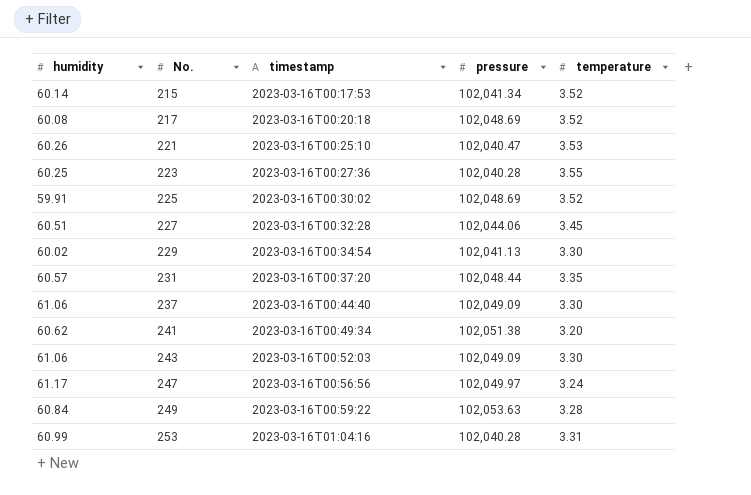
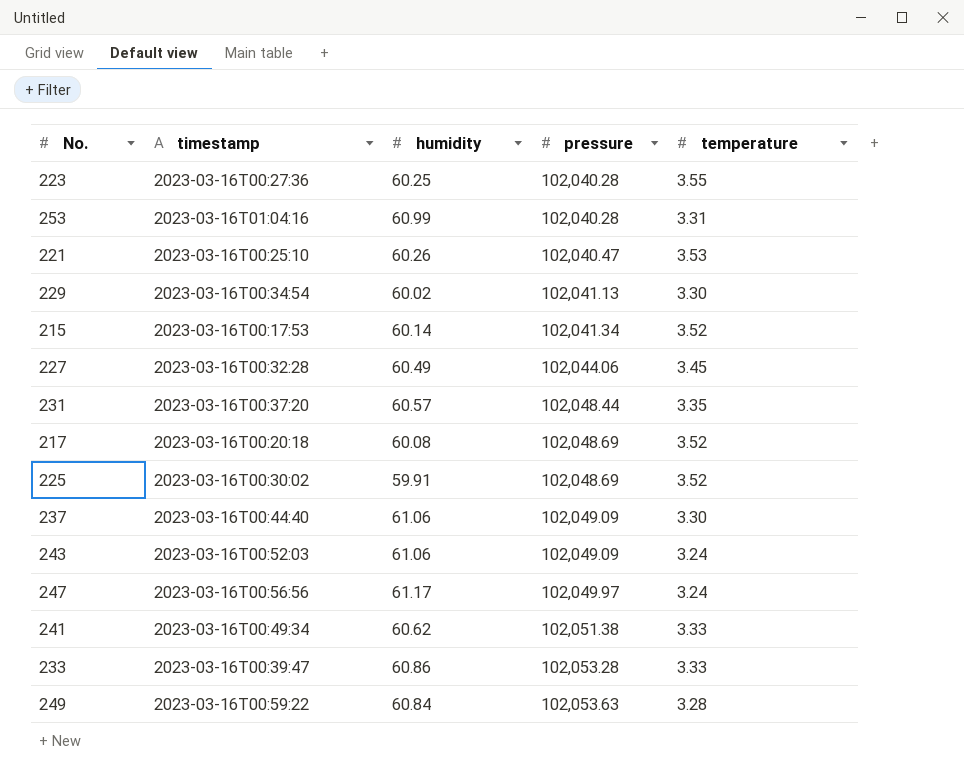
row order: No. ascending -> pressure ascending
column humidity | position: 1 -> 3
227 | humidity: 60.51 -> 60.49
243 | temperature: 3.30 -> 3.24
241 | temperature: 3.20 -> 3.33
row 233: none -> 2023-03-16T00:39:47 | 60.86 | 102,053.28 | 3.33

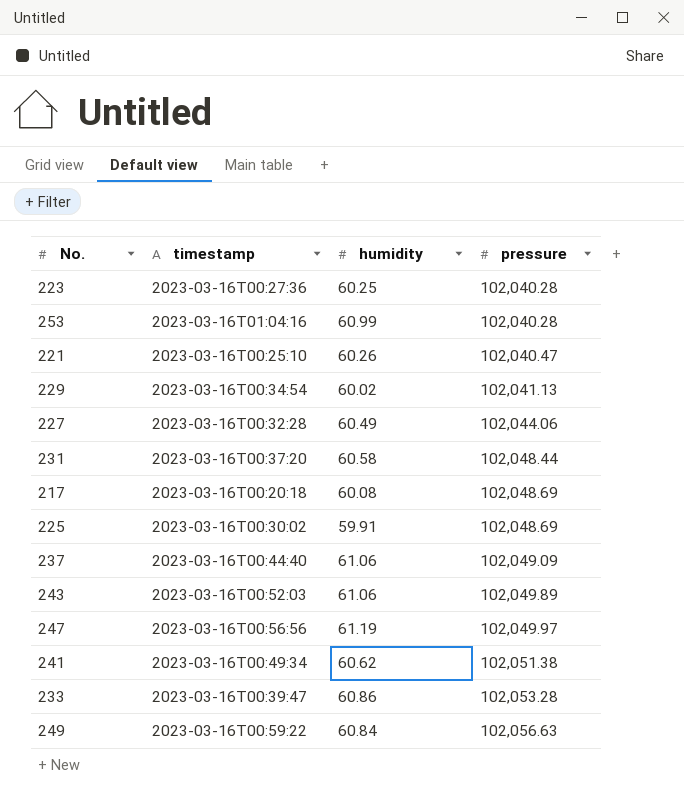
column temperature | position: 5 -> none
row 215: 2023-03-16T00:17:53 | 60.14 | 102,041.34 | 3.52 -> none
231 | humidity: 60.57 -> 60.58
243 | pressure: 102,049.09 -> 102,049.89
247 | humidity: 61.17 -> 61.19
249 | pressure: 102,053.63 -> 102,056.63

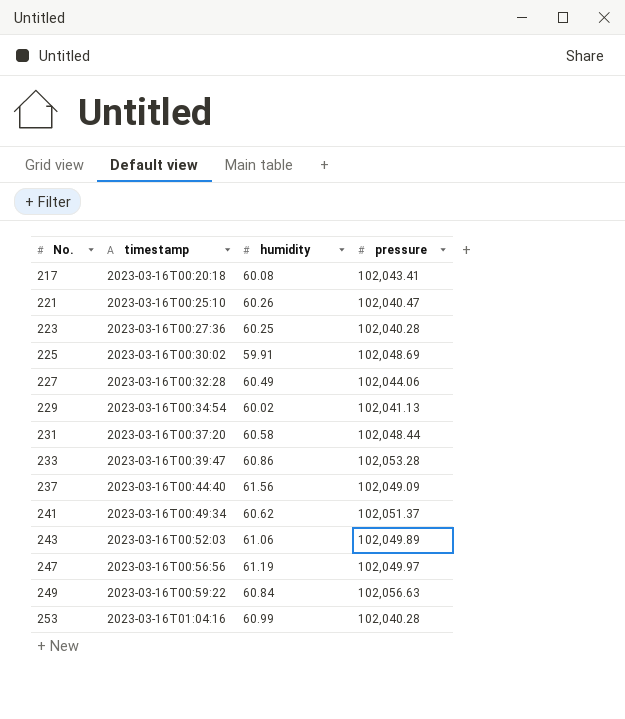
row order: pressure ascending -> No. ascending
217 | pressure: 102,048.69 -> 102,043.41
237 | humidity: 61.06 -> 61.56
241 | pressure: 102,051.38 -> 102,051.37

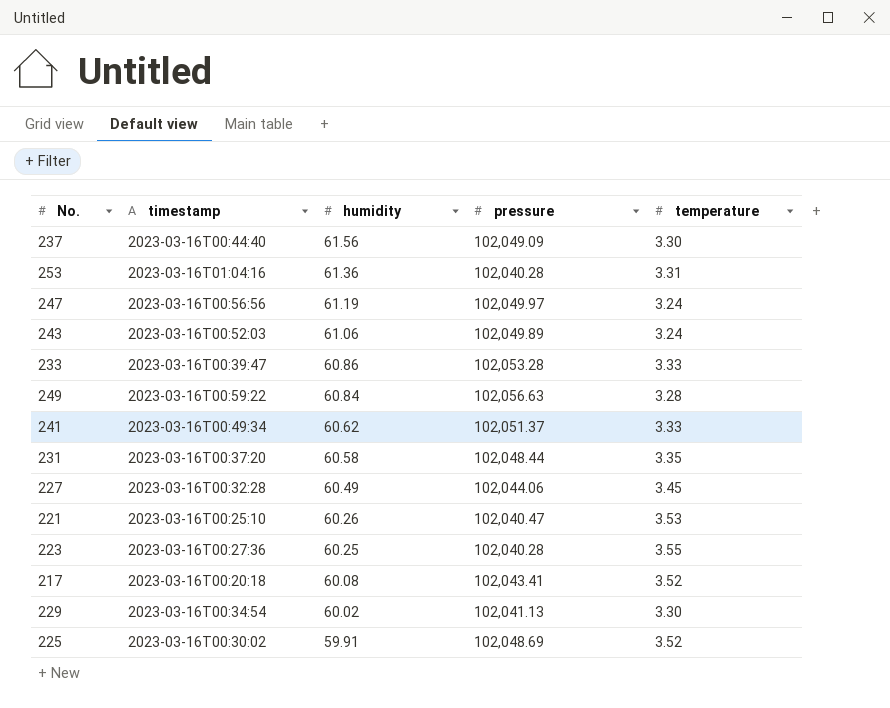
row order: No. ascending -> humidity descending
column temperature | position: none -> 5
253 | humidity: 60.99 -> 61.36

